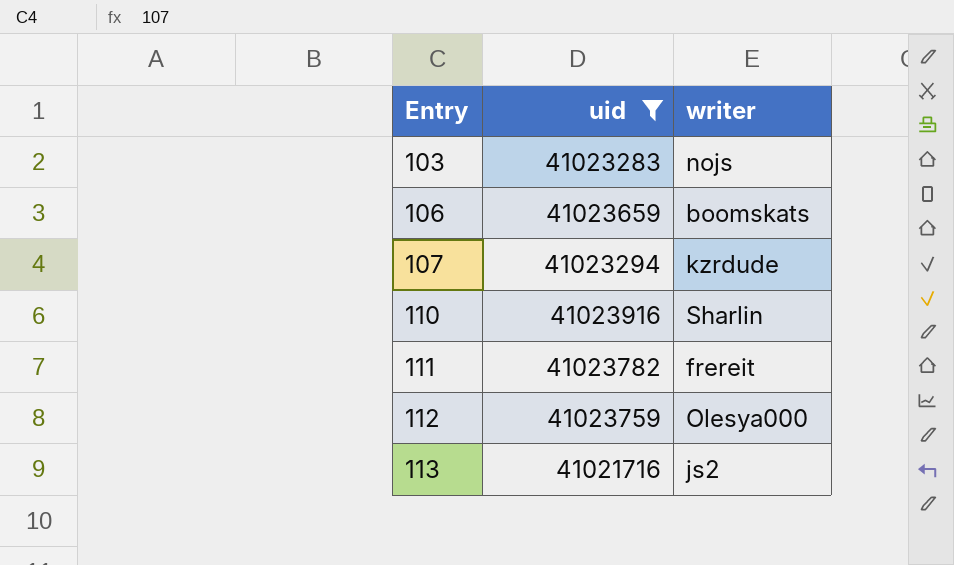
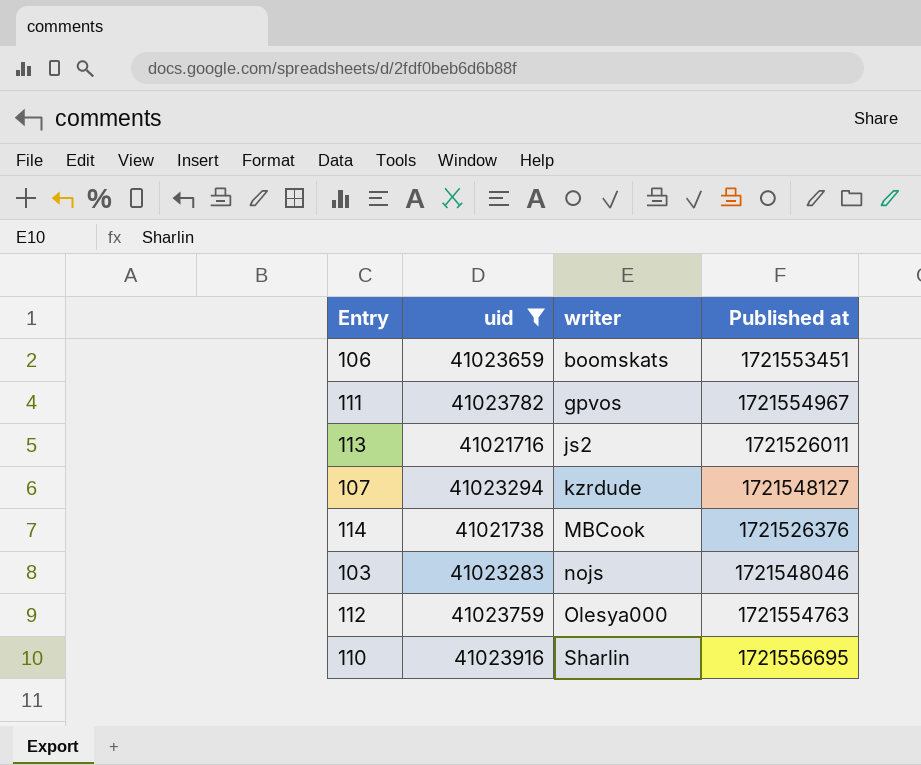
row order: Entry ascending -> writer ascending
column Published at | position: none -> 4
111 | writer: frereit -> gpvos
row 114: none -> 41021738 | MBCook | 1721526376

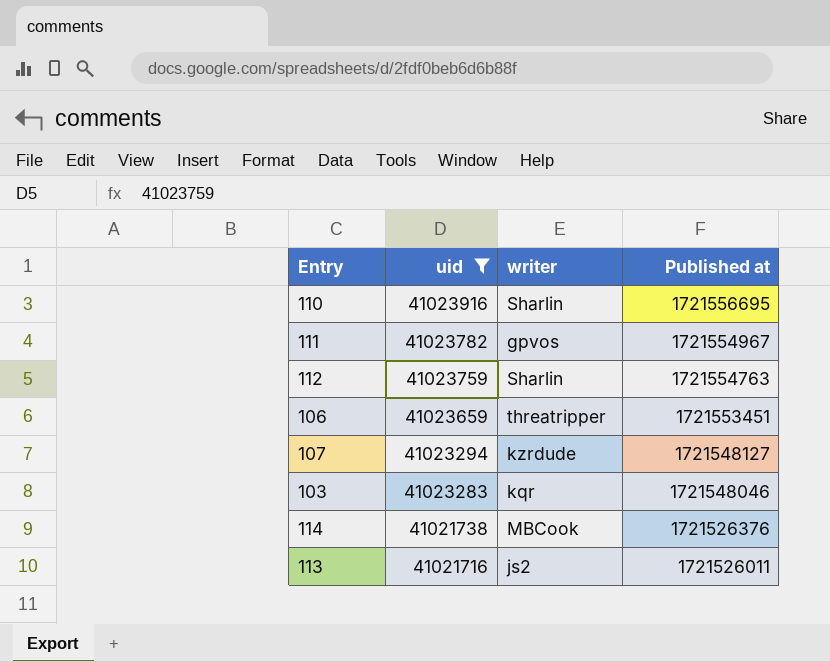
row order: writer ascending -> uid descending
112 | writer: Olesya000 -> Sharlin
106 | writer: boomskats -> threatripper
103 | writer: nojs -> kqr

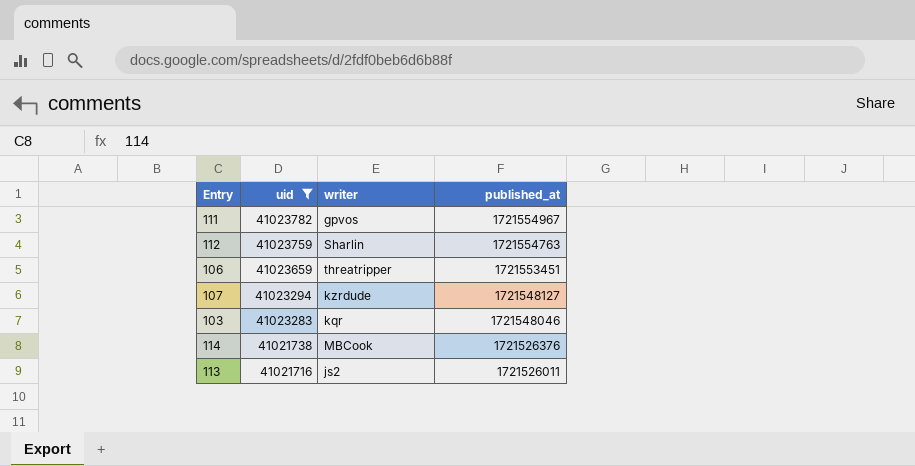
column name: Published at -> published_at
row 110: 41023916 | Sharlin | 1721556695 -> none

